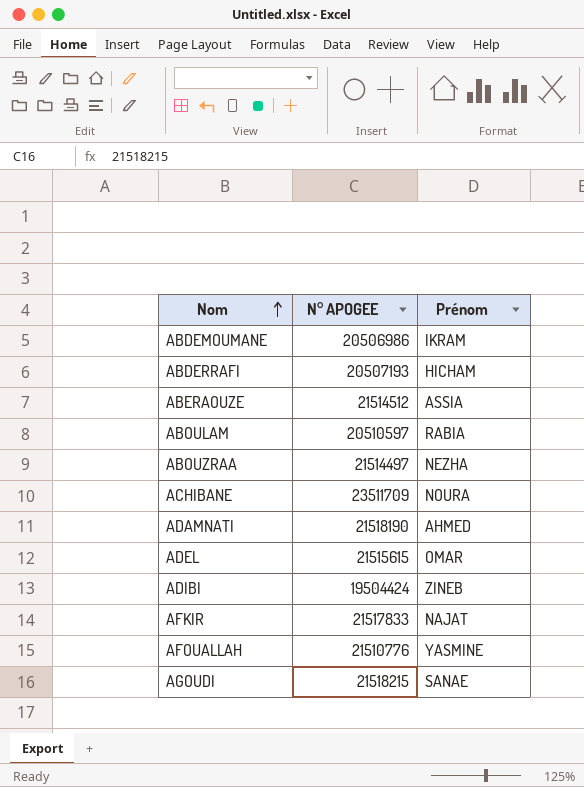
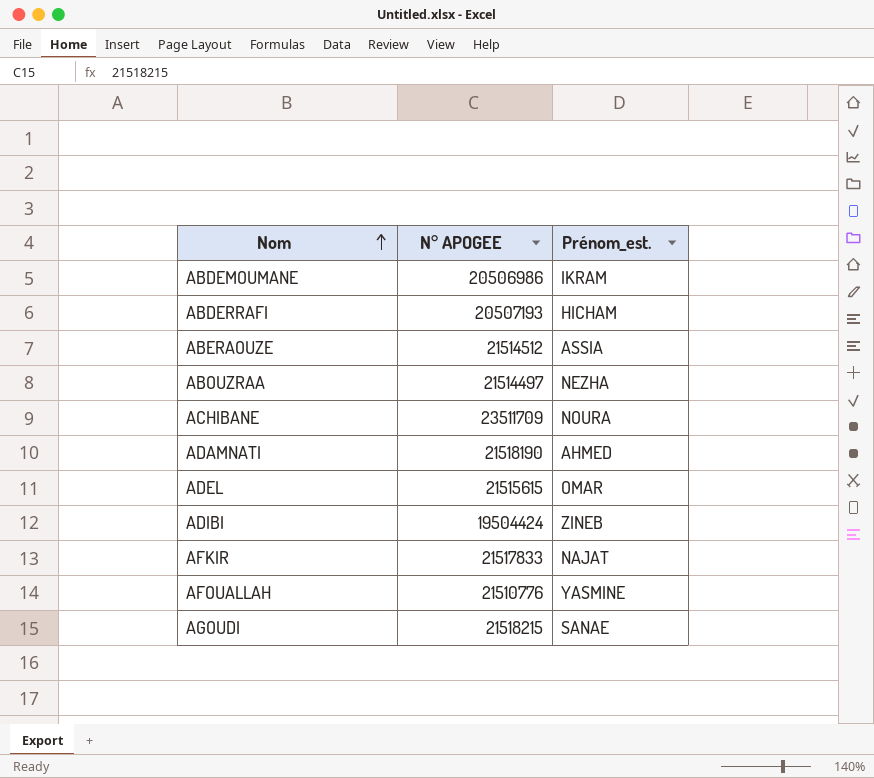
column name: Prénom -> Prénom_est.
row ABOULAM: 20510597 | RABIA -> none

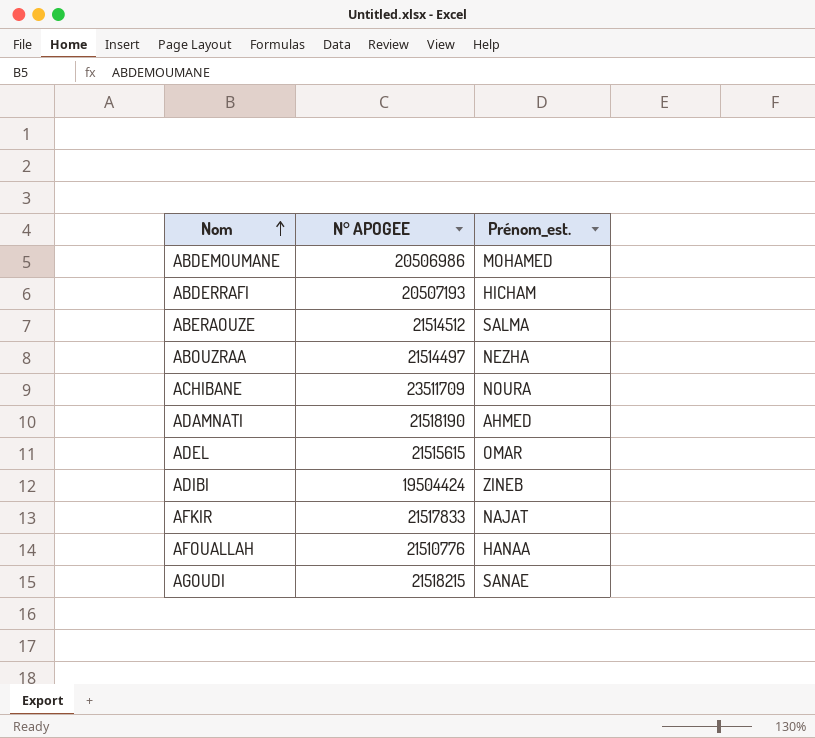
ABDEMOUMANE | Prénom_est.: IKRAM -> MOHAMED
ABERAOUZE | Prénom_est.: ASSIA -> SALMA
AFOUALLAH | Prénom_est.: YASMINE -> HANAA

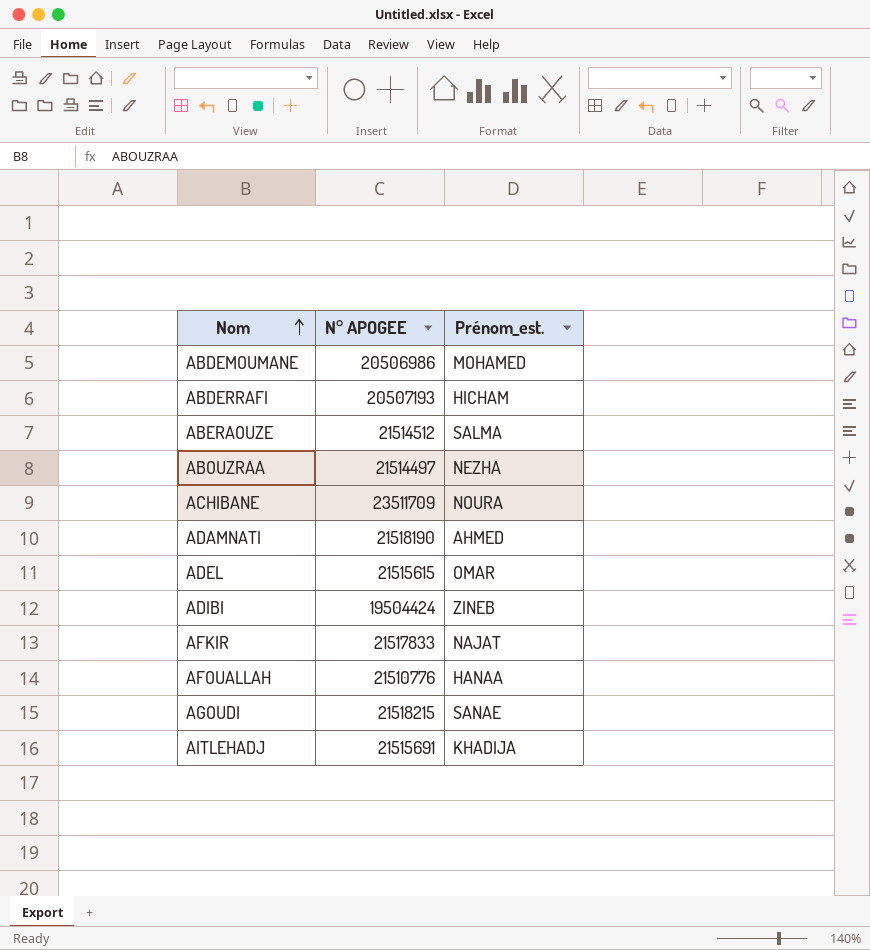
row AITLEHADJ: none -> 21515691 | KHADIJA

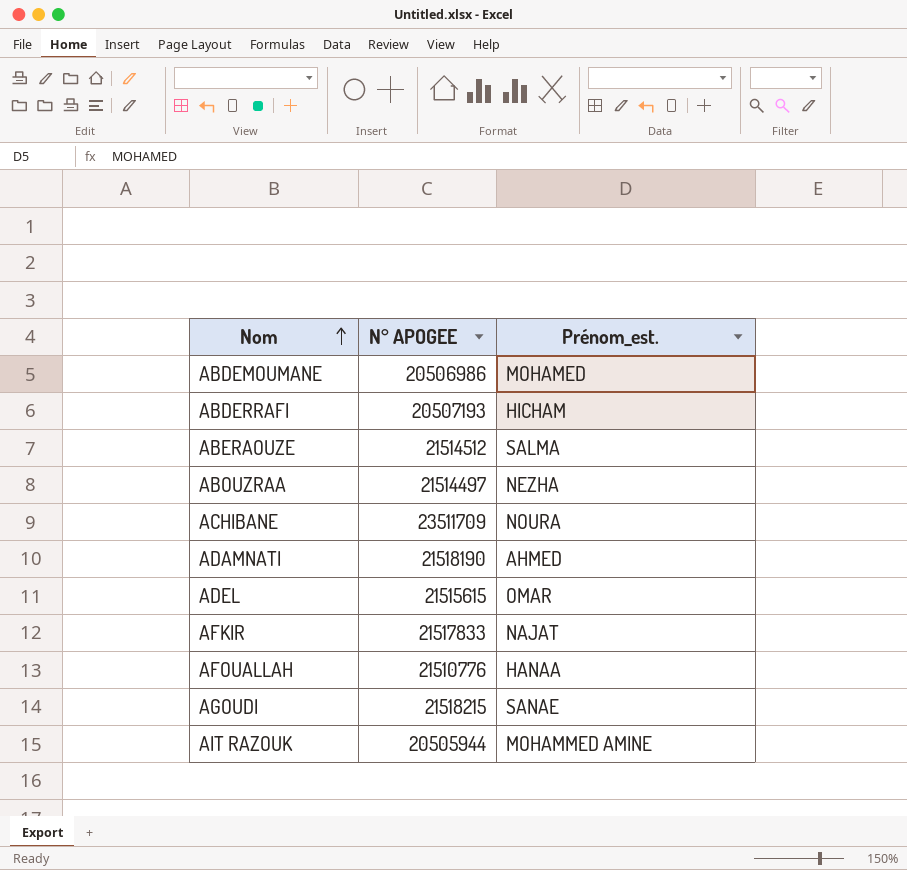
row ADIBI: 19504424 | ZINEB -> none
row AITLEHADJ: 21515691 | KHADIJA -> none
row AIT RAZOUK: none -> 20505944 | MOHAMMED AMINE

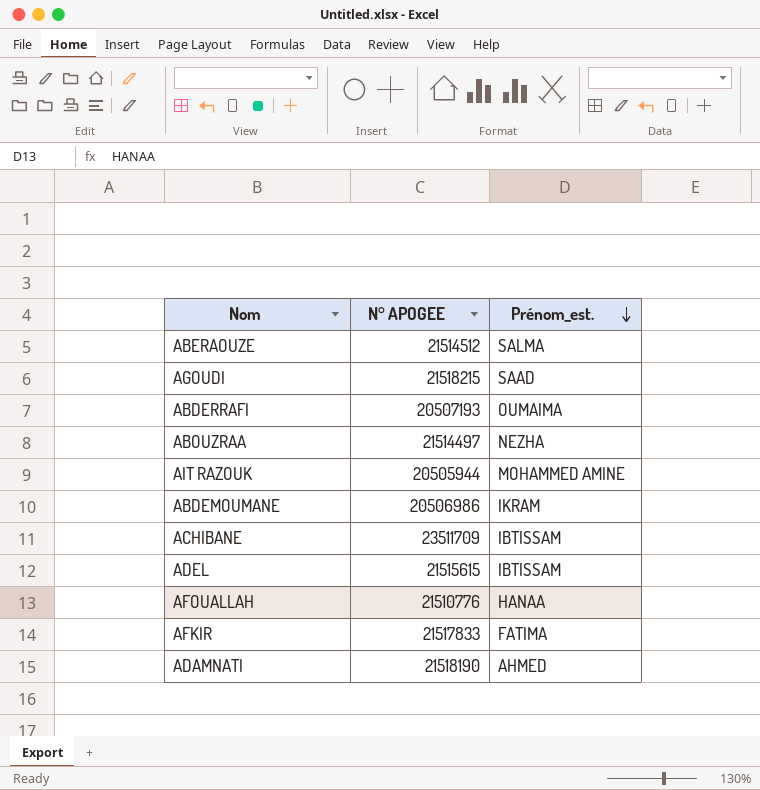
row order: Nom ascending -> Prénom_est. descending
AGOUDI | Prénom_est.: SANAE -> SAAD
ABDERRAFI | Prénom_est.: HICHAM -> OUMAIMA
ABDEMOUMANE | Prénom_est.: MOHAMED -> IKRAM
ACHIBANE | Prénom_est.: NOURA -> IBTISSAM
ADEL | Prénom_est.: OMAR -> IBTISSAM
AFKIR | Prénom_est.: NAJAT -> FATIMA

